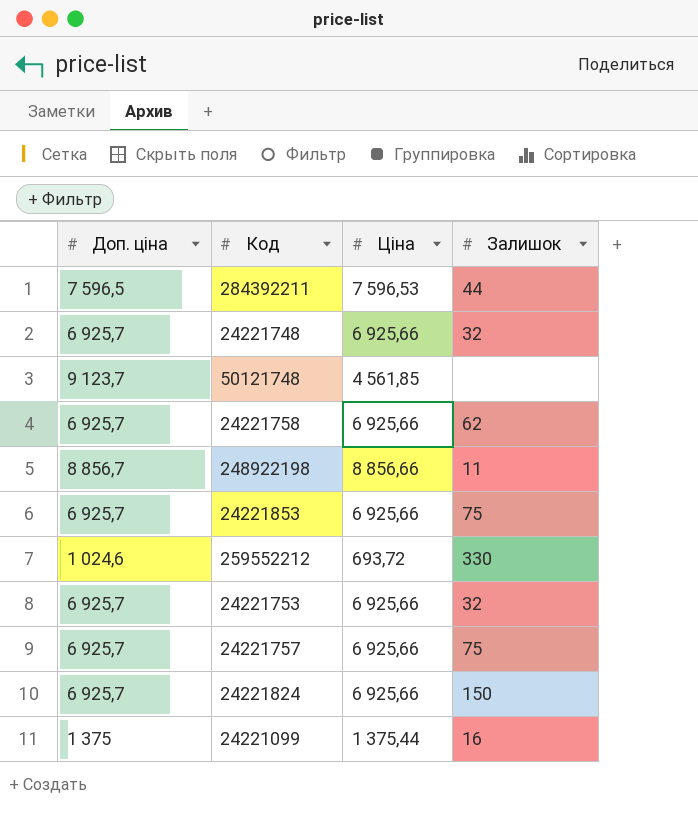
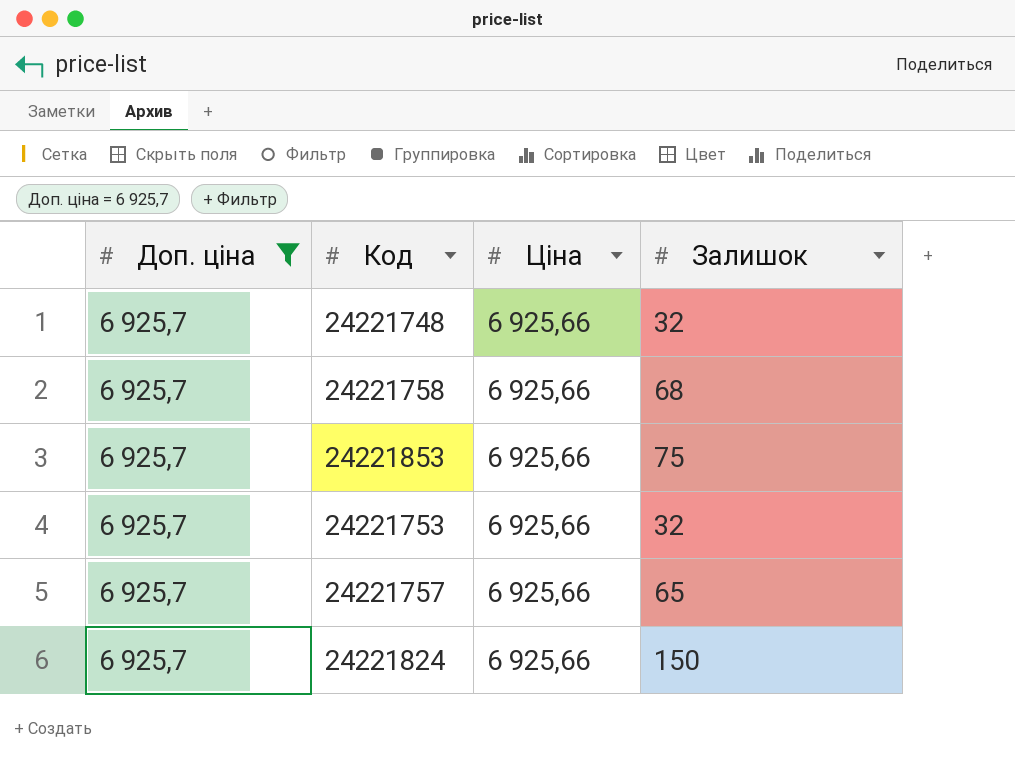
filter: none -> Доп. ціна = 6 925,7
24221758 | Залишок: 62 -> 68
24221757 | Залишок: 75 -> 65

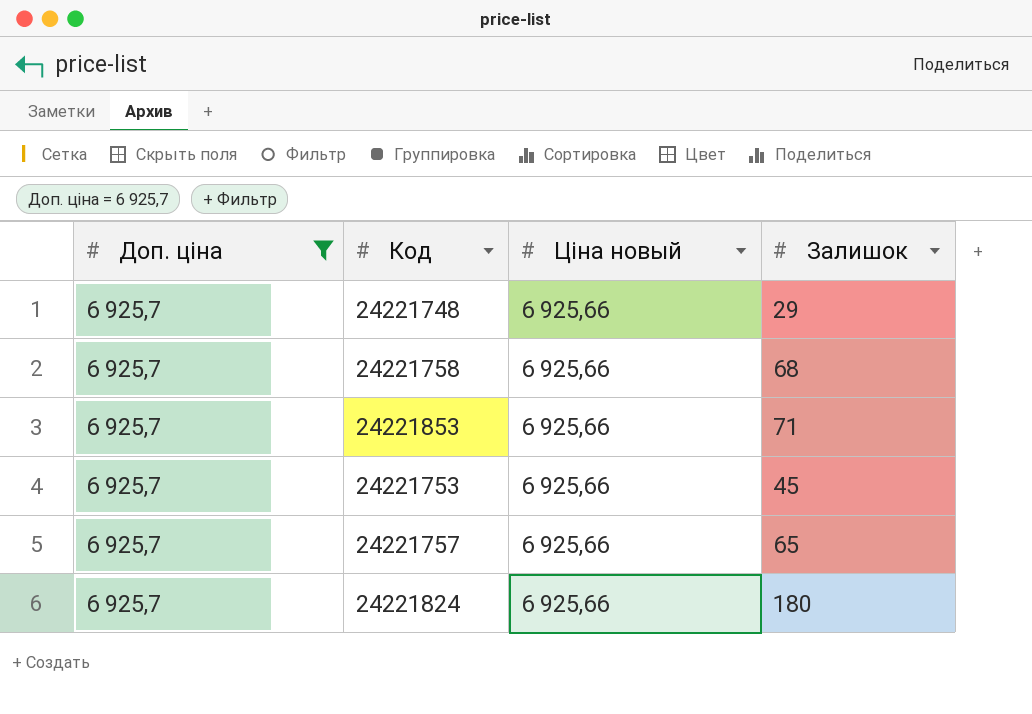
column name: Ціна -> Ціна новый
24221748 | Залишок: 32 -> 29
24221853 | Залишок: 75 -> 71
24221753 | Залишок: 32 -> 45
24221824 | Залишок: 150 -> 180

